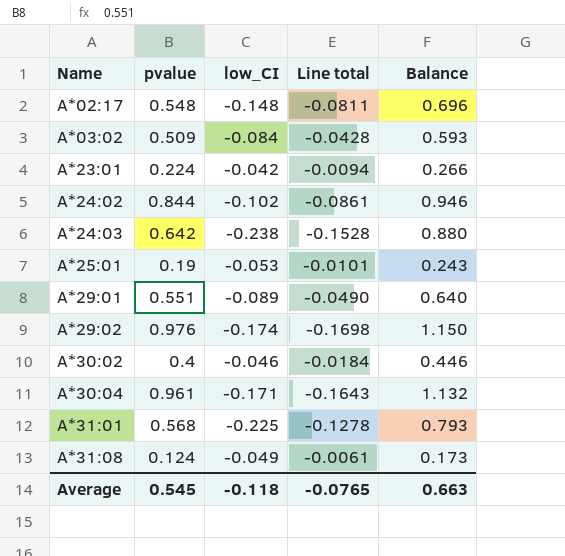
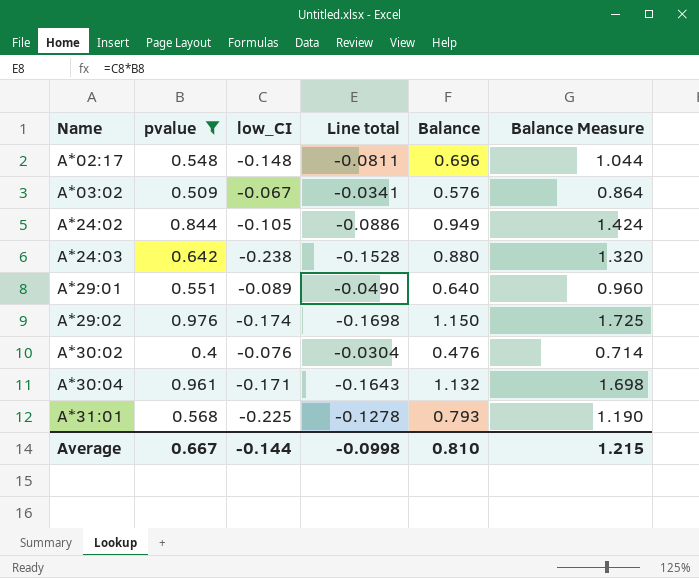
filter: none -> pvalue >= 0.4
column Balance Measure | formula: none -> [Balance] * 1.5
A*03:02 | low_CI: -0.084 -> -0.067
A*03:02 | Line total: -0.0428 -> -0.0341
A*03:02 | Balance: 0.593 -> 0.576
A*24:02 | low_CI: -0.102 -> -0.105
A*24:02 | Line total: -0.0861 -> -0.0886
A*24:02 | Balance: 0.946 -> 0.949
A*30:02 | low_CI: -0.046 -> -0.076
A*30:02 | Line total: -0.0184 -> -0.0304
A*30:02 | Balance: 0.446 -> 0.476
Average | pvalue: 0.545 -> 0.667
Average | low_CI: -0.118 -> -0.144
Average | Line total: -0.0765 -> -0.0998
Average | Balance: 0.663 -> 0.810

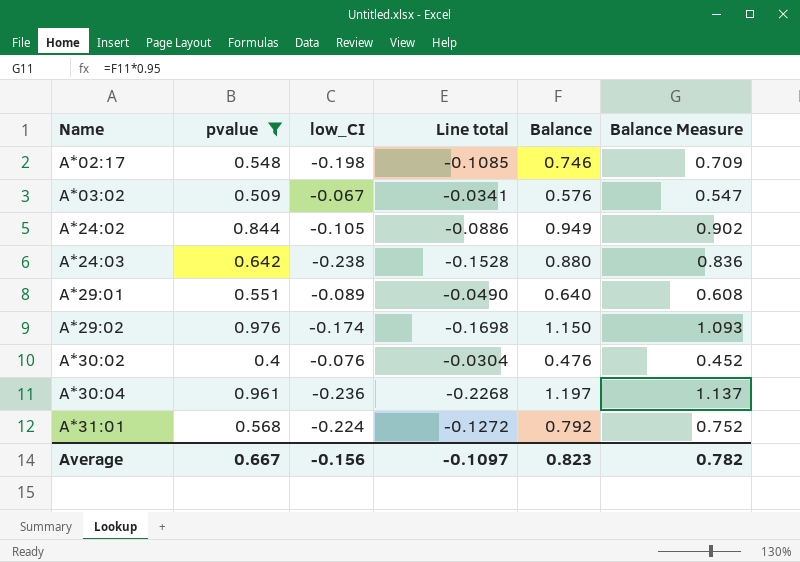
column Balance Measure | formula: [Balance] * 1.5 -> [Balance] * 0.95
A*02:17 | low_CI: -0.148 -> -0.198
A*02:17 | Line total: -0.0811 -> -0.1085
A*02:17 | Balance: 0.696 -> 0.746
A*30:04 | low_CI: -0.171 -> -0.236
A*30:04 | Line total: -0.1643 -> -0.2268
A*30:04 | Balance: 1.132 -> 1.197
A*31:01 | low_CI: -0.225 -> -0.224
A*31:01 | Line total: -0.1278 -> -0.1272
A*31:01 | Balance: 0.793 -> 0.792
Average | low_CI: -0.144 -> -0.156
Average | Line total: -0.0998 -> -0.1097
Average | Balance: 0.810 -> 0.823
Average | Balance Measure: 1.215 -> 0.782

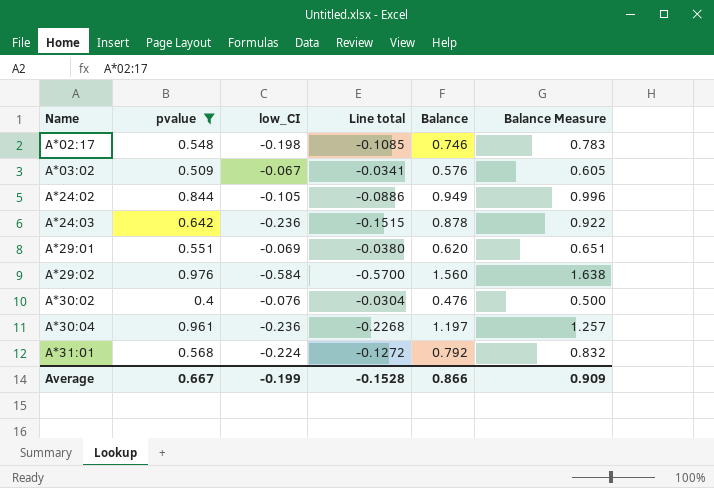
column Balance Measure | formula: [Balance] * 0.95 -> [Balance] * 1.05
A*24:03 | low_CI: -0.238 -> -0.236
A*24:03 | Line total: -0.1528 -> -0.1515
A*24:03 | Balance: 0.880 -> 0.878
A*29:01 | low_CI: -0.089 -> -0.069
A*29:01 | Line total: -0.0490 -> -0.0380
A*29:01 | Balance: 0.640 -> 0.620
A*29:02 | low_CI: -0.174 -> -0.584
A*29:02 | Line total: -0.1698 -> -0.5700
A*29:02 | Balance: 1.150 -> 1.560
Average | low_CI: -0.156 -> -0.199
Average | Line total: -0.1097 -> -0.1528
Average | Balance: 0.823 -> 0.866
Average | Balance Measure: 0.782 -> 0.909

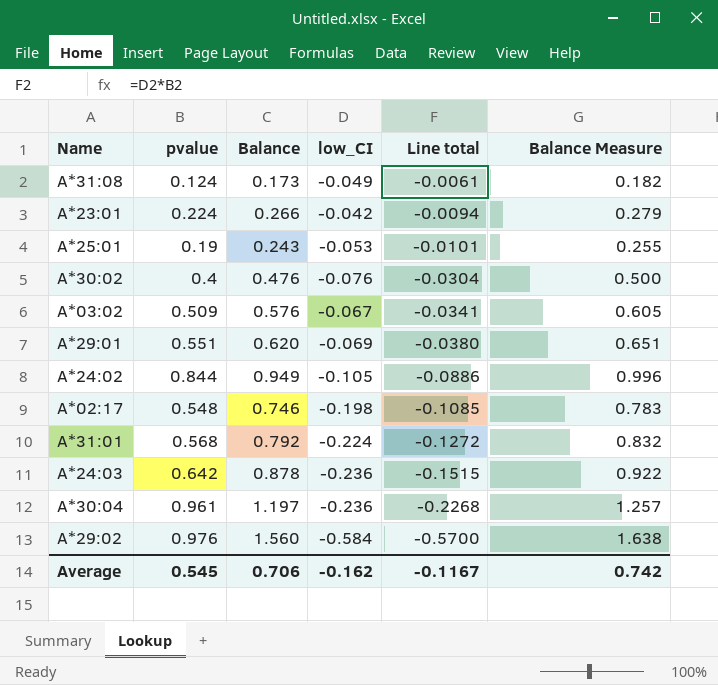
filter: pvalue >= 0.4 -> none
row order: Name ascending -> Line total descending
column Balance | position: 5 -> 3
Average | pvalue: 0.667 -> 0.545
Average | Balance: 0.866 -> 0.706
Average | low_CI: -0.199 -> -0.162
Average | Line total: -0.1528 -> -0.1167
Average | Balance Measure: 0.909 -> 0.742

